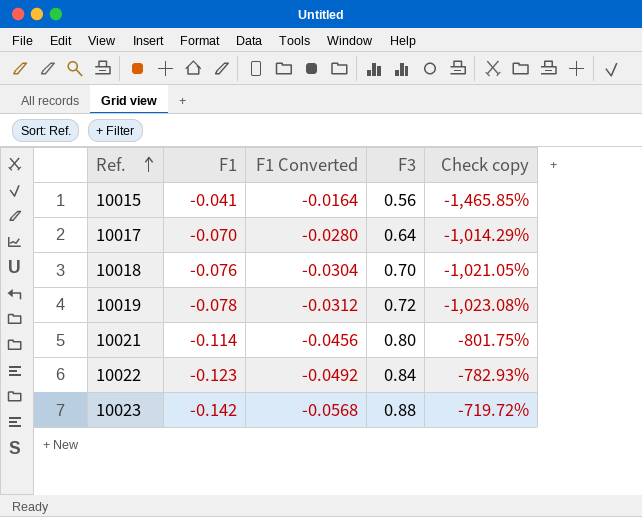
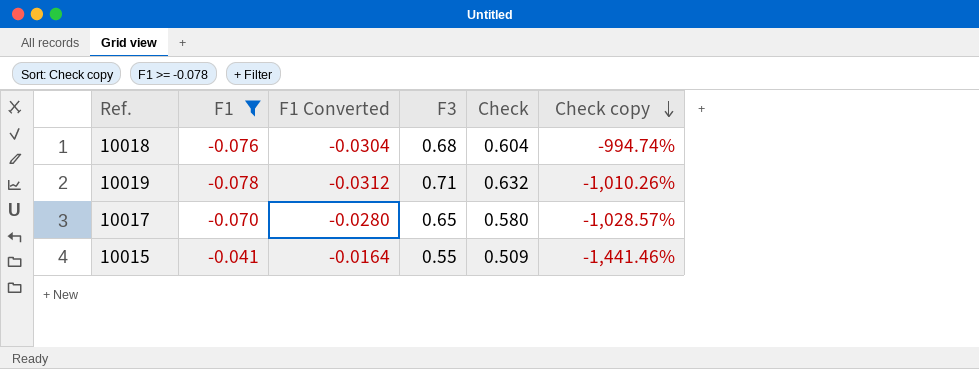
filter: none -> F1 >= -0.078
row order: Ref. ascending -> Check copy descending
column Check | formula: none -> [F1] + [F3]
10018 | F3: 0.70 -> 0.68
10018 | Check copy: -1,021.05% -> -994.74%
10019 | F3: 0.72 -> 0.71
10019 | Check copy: -1,023.08% -> -1,010.26%
10017 | F3: 0.64 -> 0.65
10017 | Check copy: -1,014.29% -> -1,028.57%
10015 | F3: 0.56 -> 0.55
10015 | Check copy: -1,465.85% -> -1,441.46%

